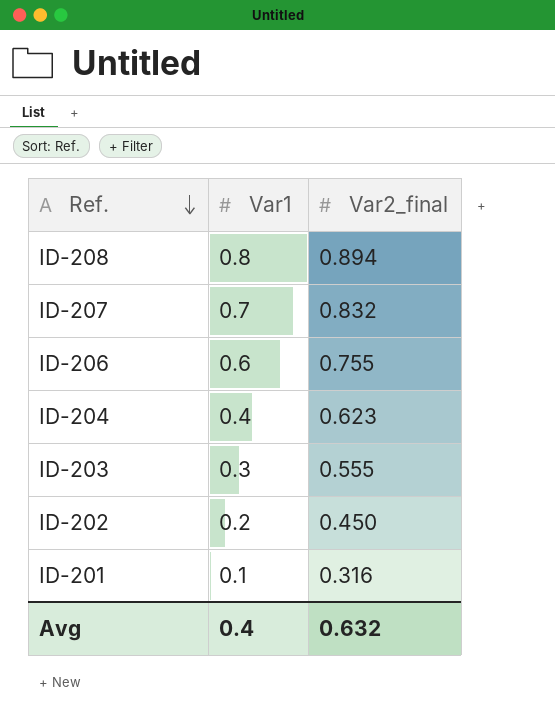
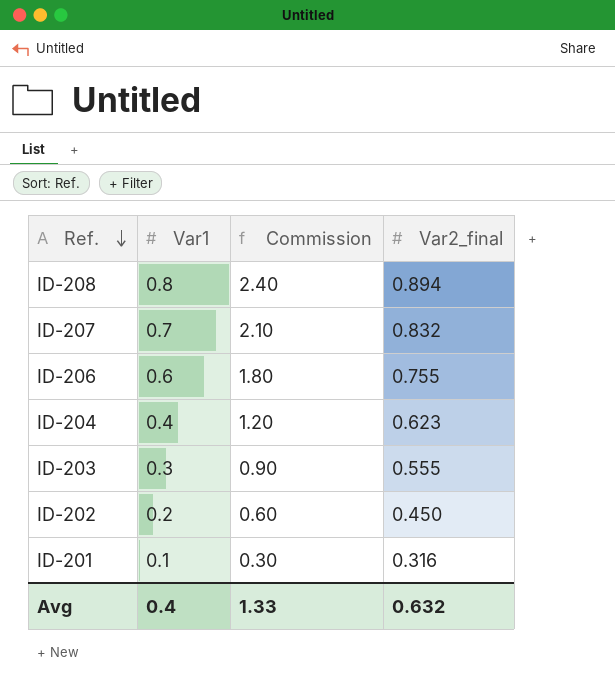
column Commission | formula: none -> [Var1] * 3

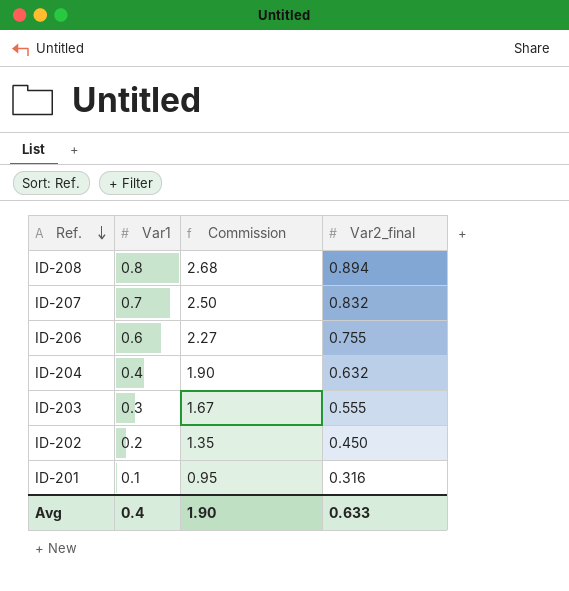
column Commission | formula: [Var1] * 3 -> [Var2_final] * 3
ID-204 | Var2_final: 0.623 -> 0.632
Avg | Commission: 1.33 -> 1.90
Avg | Var2_final: 0.632 -> 0.633

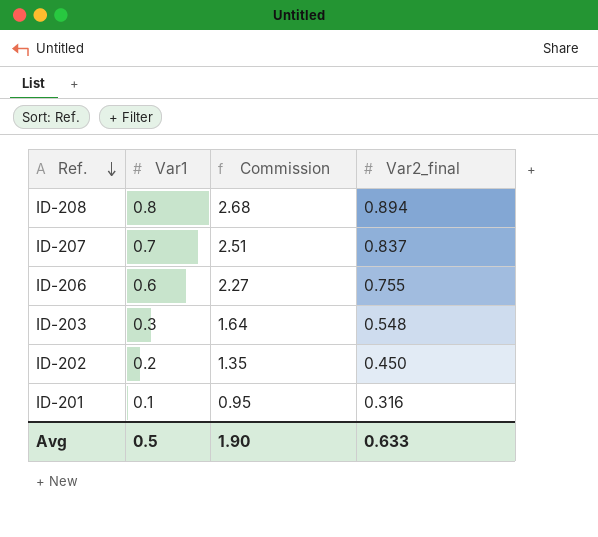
row ID-204: 0.4 | 1.90 | 0.632 -> none
ID-207 | Commission: 2.50 -> 2.51
ID-207 | Var2_final: 0.832 -> 0.837
ID-203 | Commission: 1.67 -> 1.64
ID-203 | Var2_final: 0.555 -> 0.548
Avg | Var1: 0.4 -> 0.5

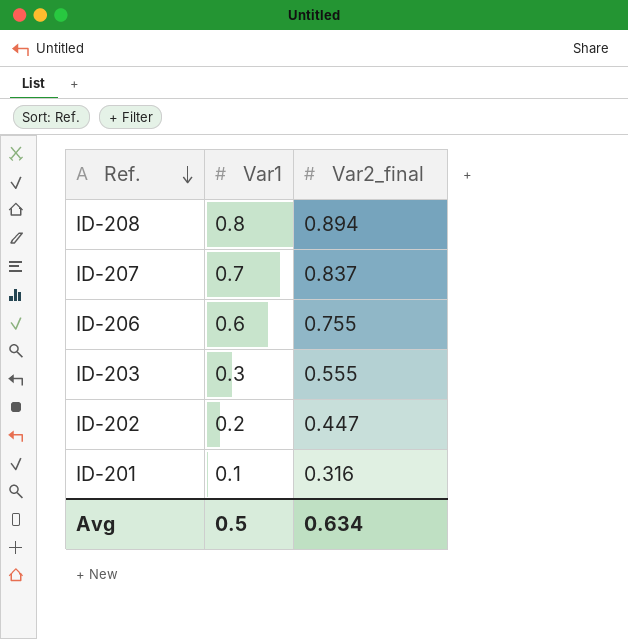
column Commission | formula: [Var2_final] * 3 -> none
ID-203 | Var2_final: 0.548 -> 0.555
ID-202 | Var2_final: 0.450 -> 0.447
Avg | Var2_final: 0.633 -> 0.634

